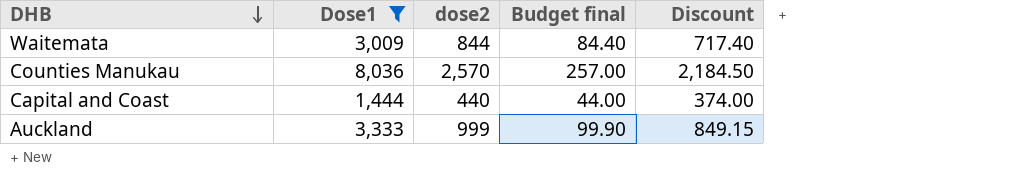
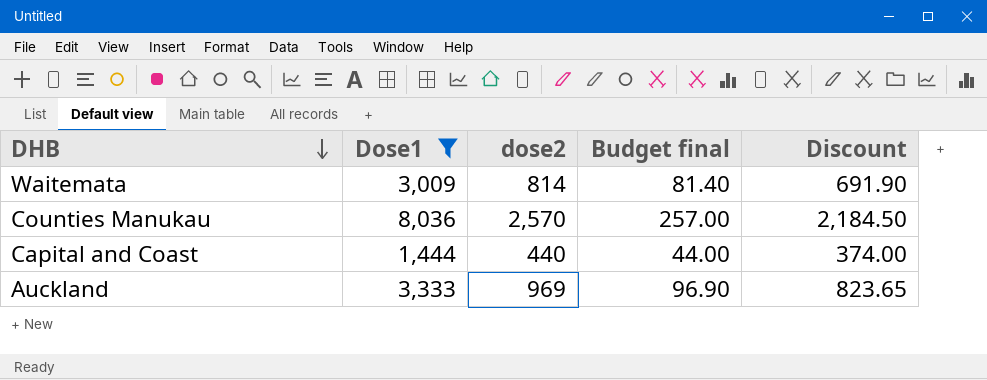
Waitemata | dose2: 844 -> 814
Waitemata | Budget final: 84.40 -> 81.40
Waitemata | Discount: 717.40 -> 691.90
Auckland | dose2: 999 -> 969
Auckland | Budget final: 99.90 -> 96.90
Auckland | Discount: 849.15 -> 823.65

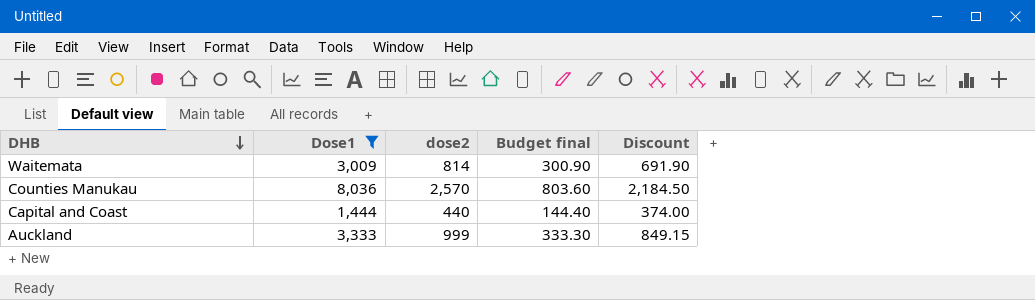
column Budget final | formula: [dose2] * 0.1 -> [Dose1] * 0.1
Auckland | dose2: 969 -> 999
Auckland | Discount: 823.65 -> 849.15

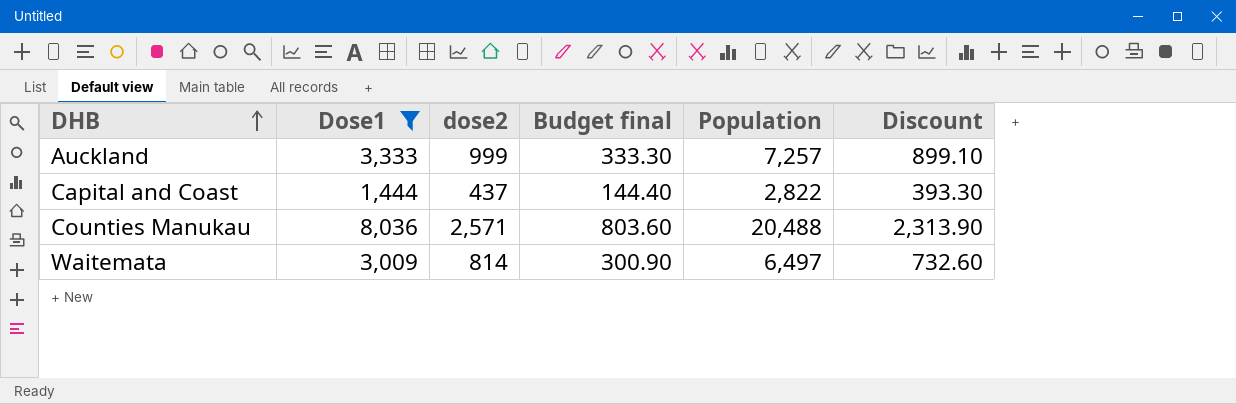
row order: DHB descending -> DHB ascending
column Population | position: none -> 5
column Discount | formula: [dose2] * 0.85 -> [dose2] * 0.9
Capital and Coast | dose2: 440 -> 437
Counties Manukau | dose2: 2,570 -> 2,571

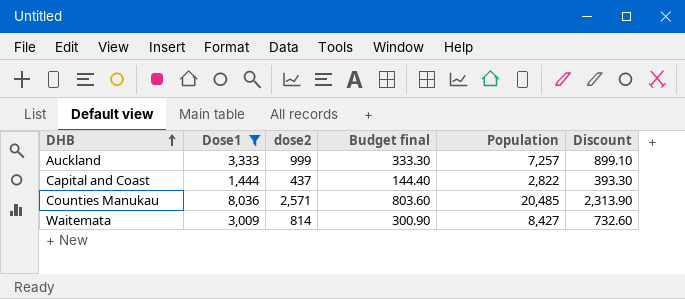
Counties Manukau | Population: 20,488 -> 20,485
Waitemata | Population: 6,497 -> 8,427

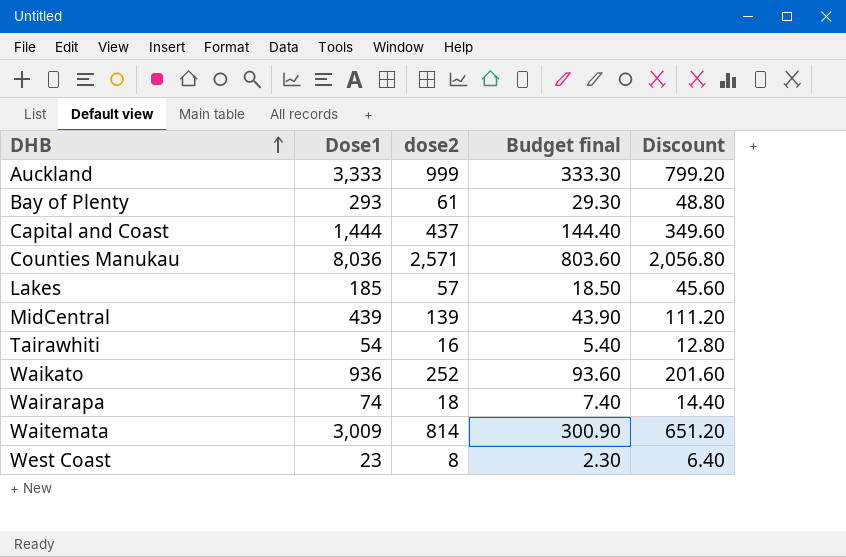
filter: Dose1 >= 1,444 -> none
column Population | position: 5 -> none
column Discount | formula: [dose2] * 0.9 -> [dose2] * 0.8

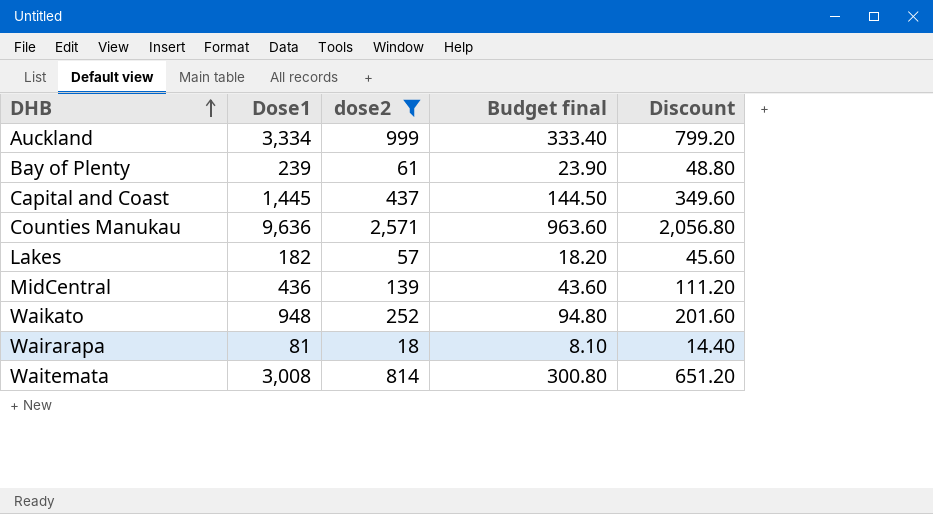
filter: none -> dose2 >= 18
Auckland | Dose1: 3,333 -> 3,334
Auckland | Budget final: 333.30 -> 333.40
Bay of Plenty | Dose1: 293 -> 239
Bay of Plenty | Budget final: 29.30 -> 23.90
Capital and Coast | Dose1: 1,444 -> 1,445
Capital and Coast | Budget final: 144.40 -> 144.50
Counties Manukau | Dose1: 8,036 -> 9,636
Counties Manukau | Budget final: 803.60 -> 963.60
Lakes | Dose1: 185 -> 182
Lakes | Budget final: 18.50 -> 18.20
MidCentral | Dose1: 439 -> 436
MidCentral | Budget final: 43.90 -> 43.60
Waikato | Dose1: 936 -> 948
Waikato | Budget final: 93.60 -> 94.80
Wairarapa | Dose1: 74 -> 81
Wairarapa | Budget final: 7.40 -> 8.10
Waitemata | Dose1: 3,009 -> 3,008
Waitemata | Budget final: 300.90 -> 300.80

